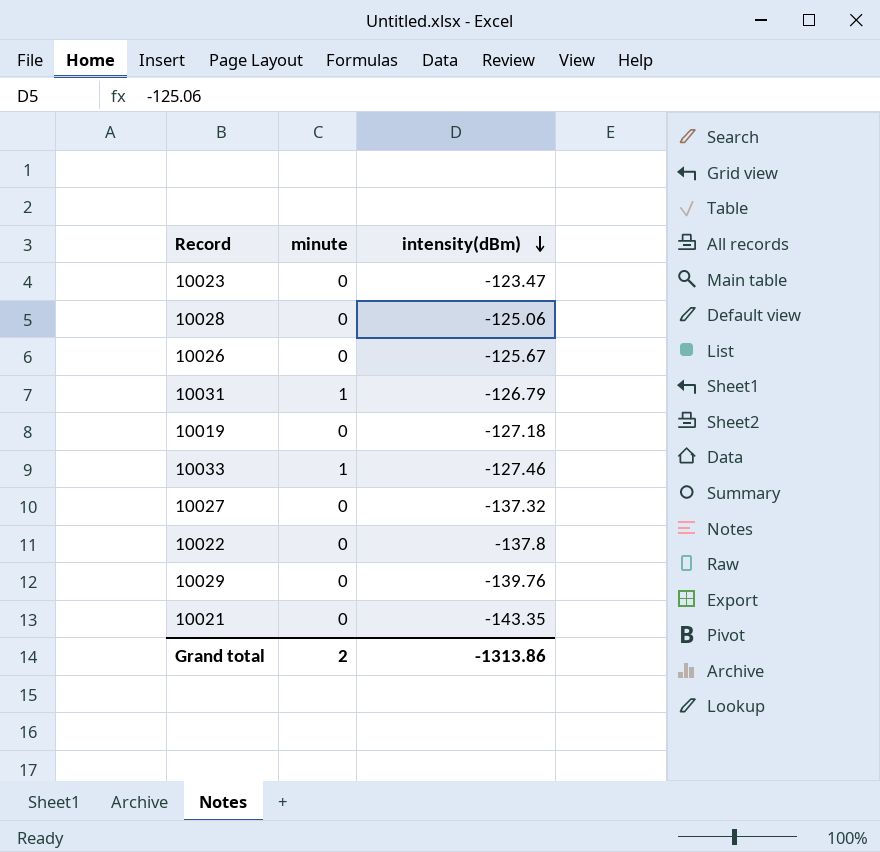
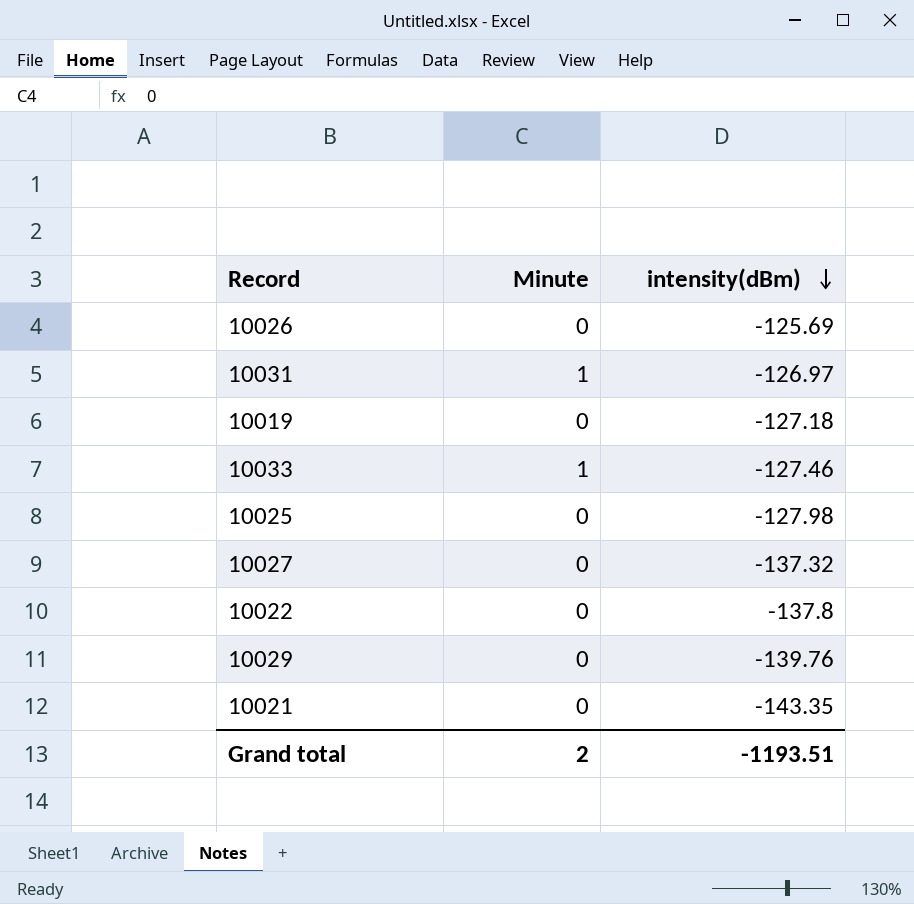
column name: minute -> Minute
row 10023: 0 | -123.47 -> none
row 10028: 0 | -125.06 -> none
10026 | intensity(dBm): -125.67 -> -125.69
10031 | intensity(dBm): -126.79 -> -126.97
row 10025: none -> 0 | -127.98
Grand total | intensity(dBm): -1313.86 -> -1193.51

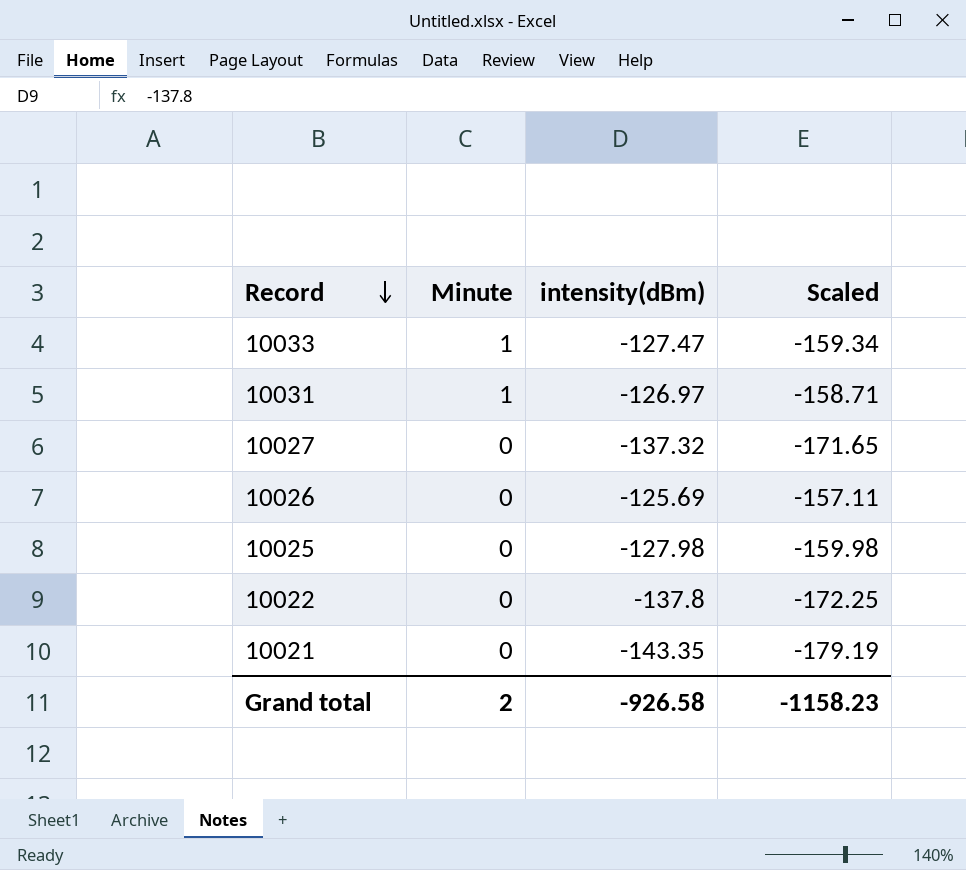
row order: intensity(dBm) descending -> Record descending
column Scaled | formula: none -> [intensity(dBm)] * 1.25
row 10019: 0 | -127.18 -> none
row 10029: 0 | -139.76 -> none
10033 | intensity(dBm): -127.46 -> -127.47
Grand total | intensity(dBm): -1193.51 -> -926.58

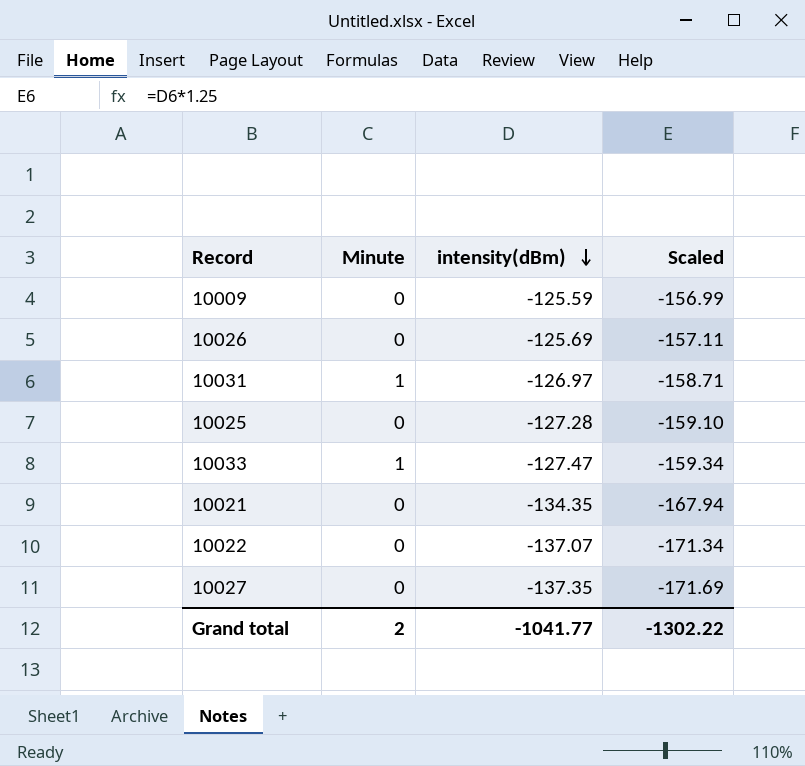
row order: Record descending -> intensity(dBm) descending
row 10009: none -> 0 | -125.59 | -156.99
10025 | intensity(dBm): -127.98 -> -127.28
10025 | Scaled: -159.98 -> -159.10
10021 | intensity(dBm): -143.35 -> -134.35
10021 | Scaled: -179.19 -> -167.94
10022 | intensity(dBm): -137.8 -> -137.07
10022 | Scaled: -172.25 -> -171.34
10027 | intensity(dBm): -137.32 -> -137.35
10027 | Scaled: -171.65 -> -171.69
Grand total | intensity(dBm): -926.58 -> -1041.77
Grand total | Scaled: -1158.23 -> -1302.22

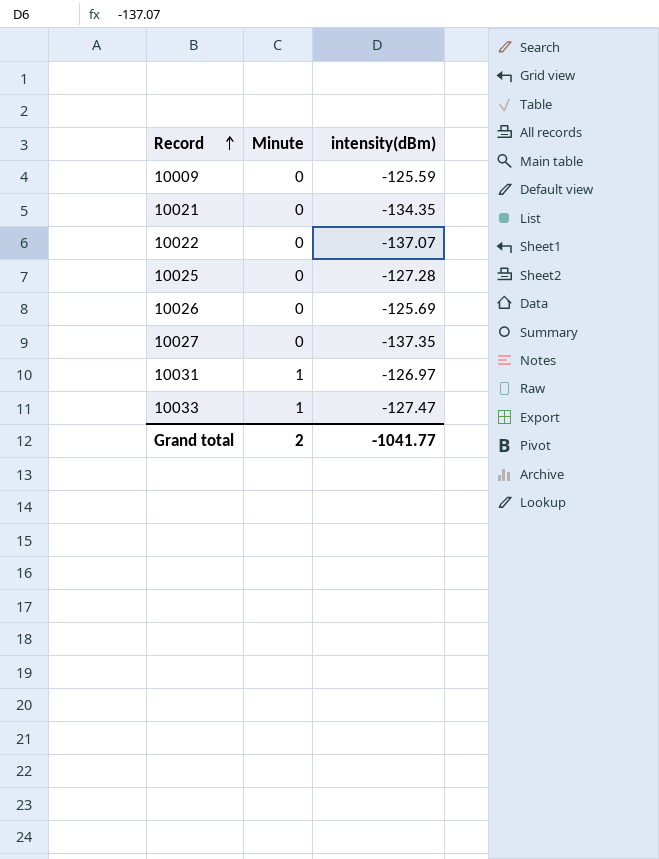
row order: intensity(dBm) descending -> Record ascending
column Scaled | formula: [intensity(dBm)] * 1.25 -> none

